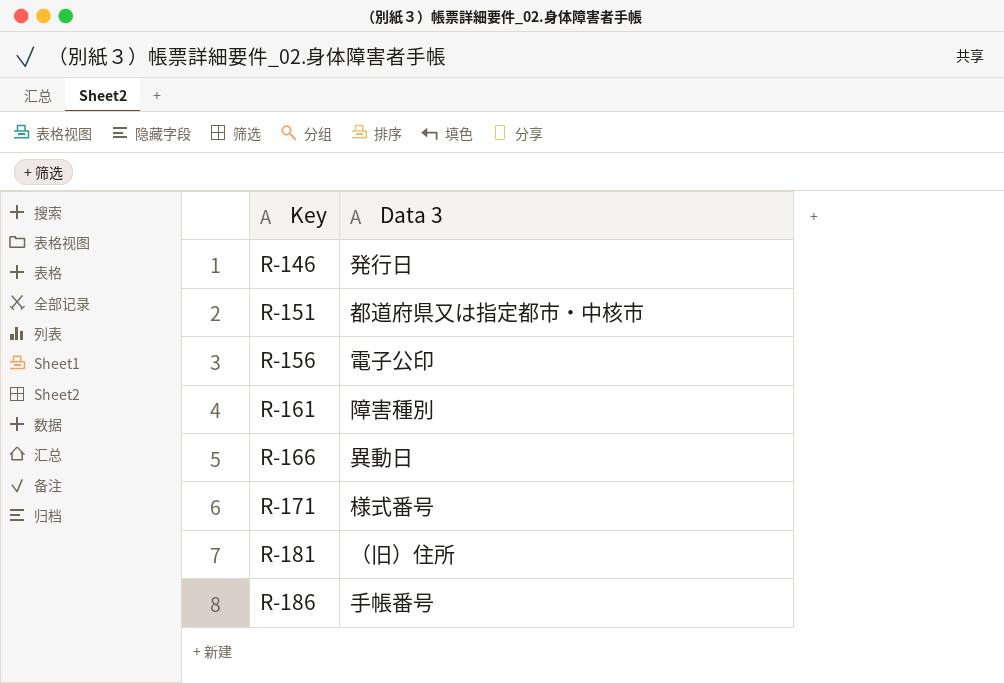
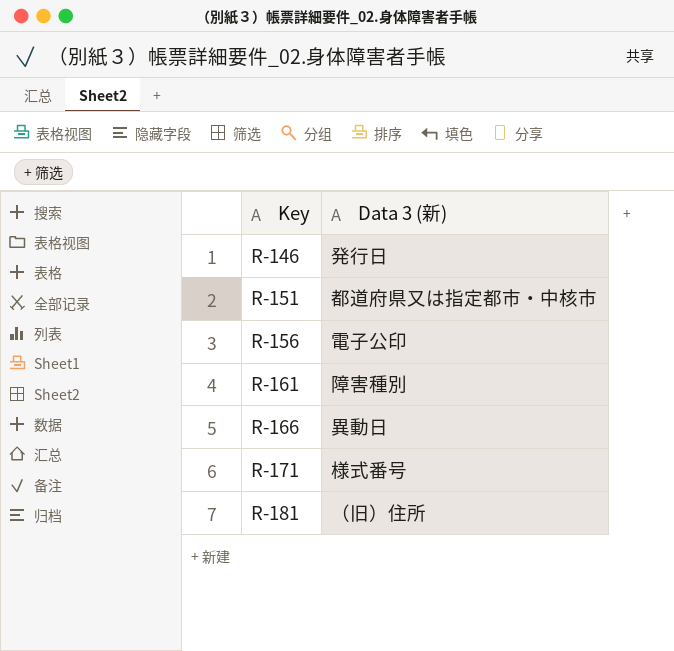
column name: Data 3 -> Data 3 (新)
row R-186: 手帳番号 -> none

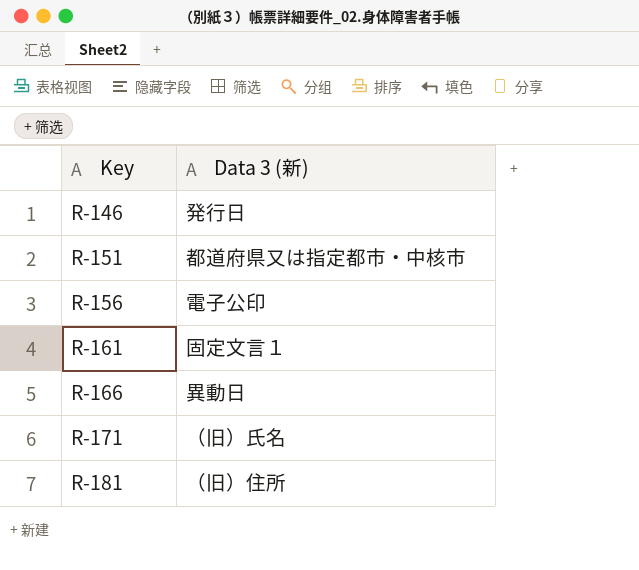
R-161 | Data 3 (新): 障害種別 -> 固定文言１
R-171 | Data 3 (新): 様式番号 -> （旧）氏名

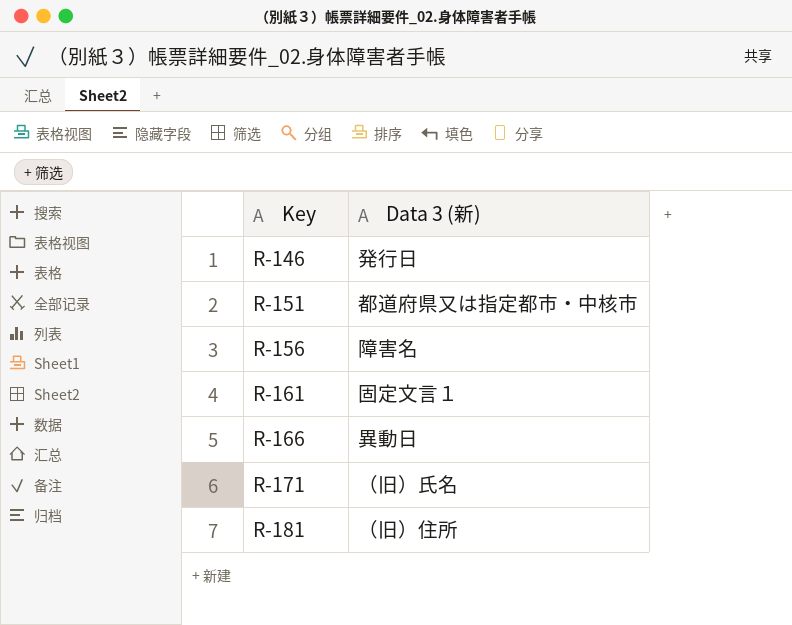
R-156 | Data 3 (新): 電子公印 -> 障害名

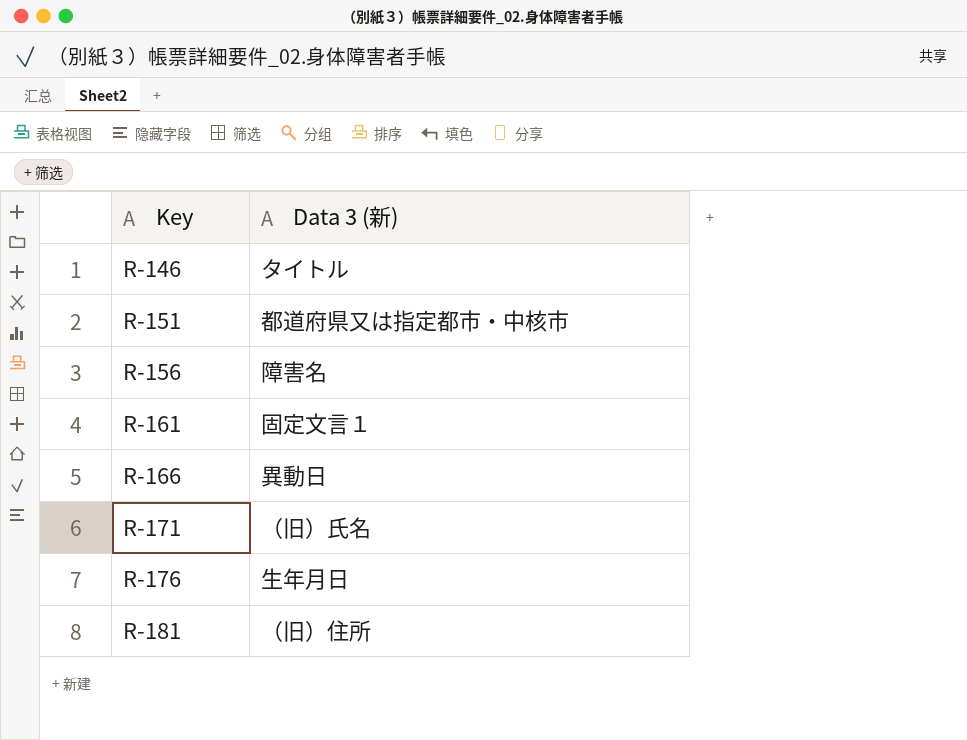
R-146 | Data 3 (新): 発行日 -> タイトル
row R-176: none -> 生年月日

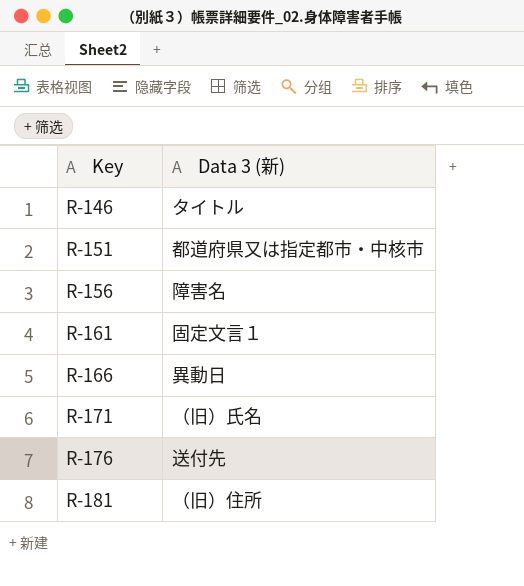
R-176 | Data 3 (新): 生年月日 -> 送付先

